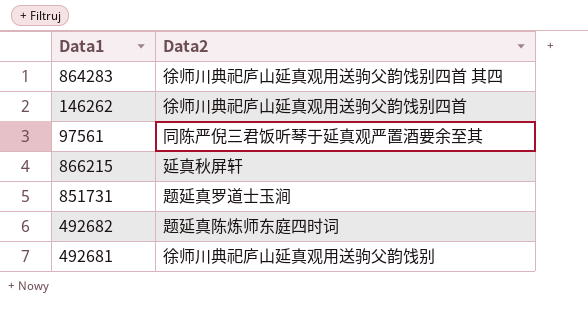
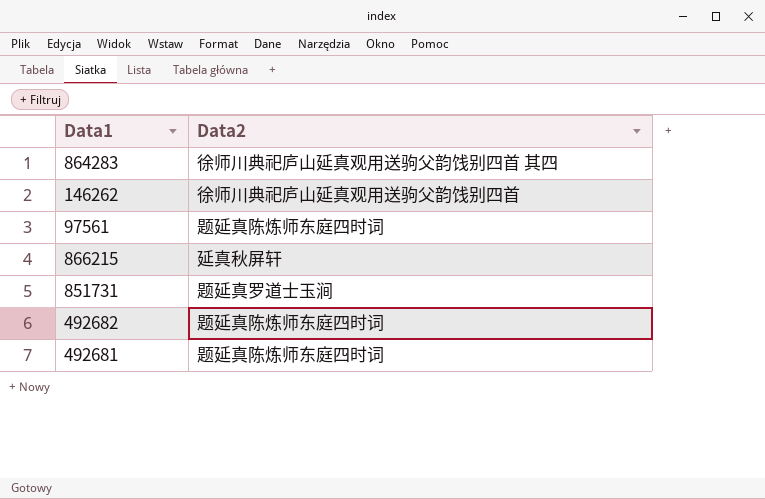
97561 | Data2: 同陈严倪三君饭听琴于延真观严置酒要余至其 -> 题延真陈炼师东庭四时词
492681 | Data2: 徐师川典祀庐山延真观用送驹父韵饯别 -> 题延真陈炼师东庭四时词

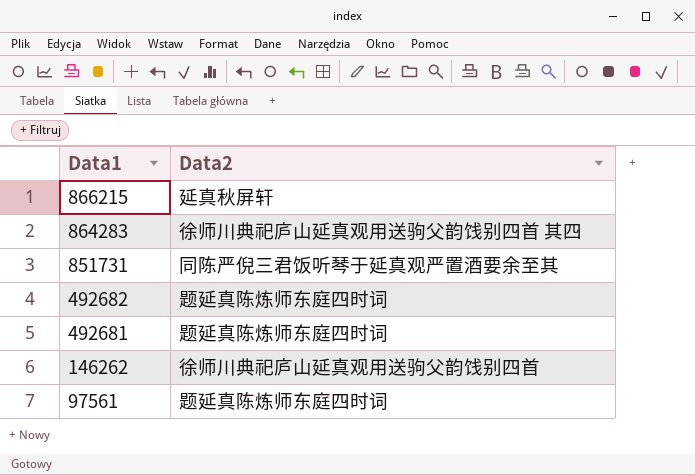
row order: none -> Data1 descending
851731 | Data2: 题延真罗道士玉涧 -> 同陈严倪三君饭听琴于延真观严置酒要余至其

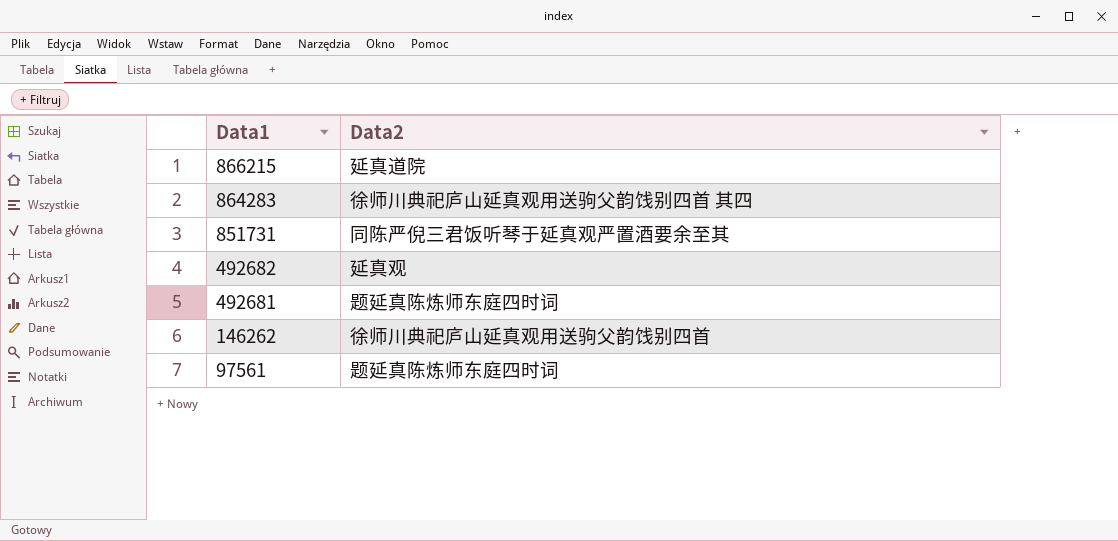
866215 | Data2: 延真秋屏轩 -> 延真道院
492682 | Data2: 题延真陈炼师东庭四时词 -> 延真观

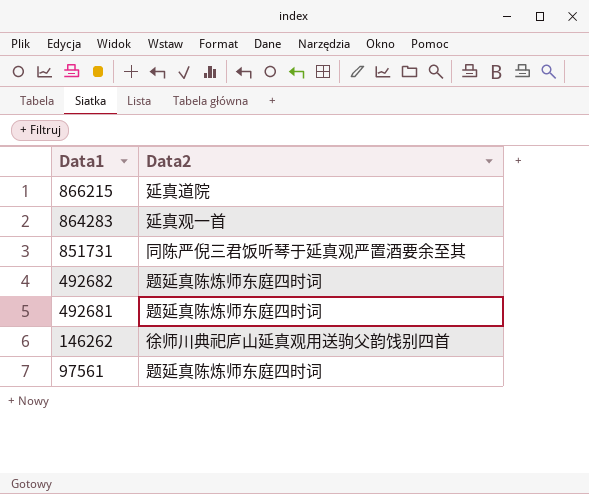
864283 | Data2: 徐师川典祀庐山延真观用送驹父韵饯别四首 其四 -> 延真观一首
492682 | Data2: 延真观 -> 题延真陈炼师东庭四时词

